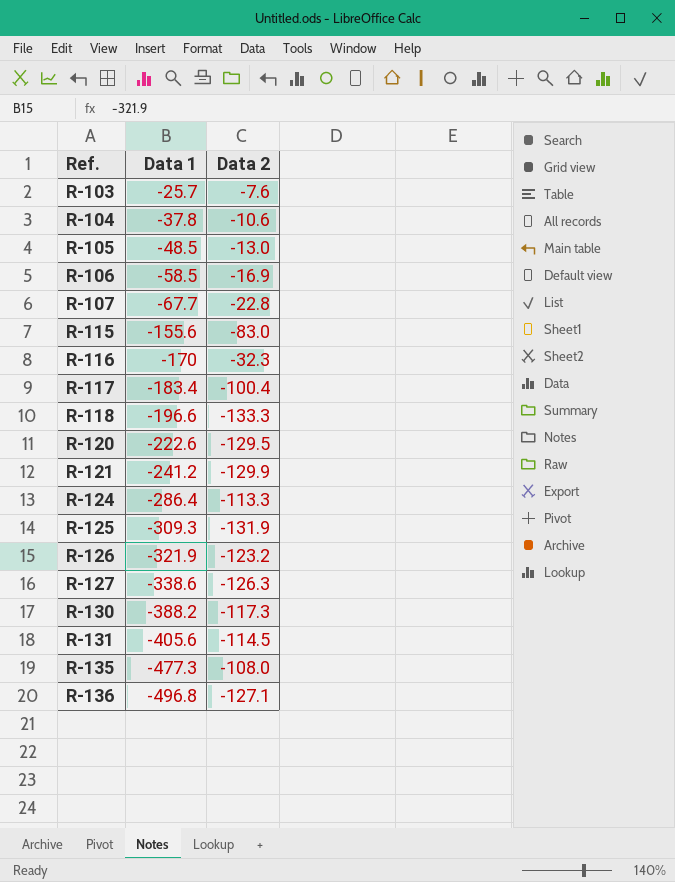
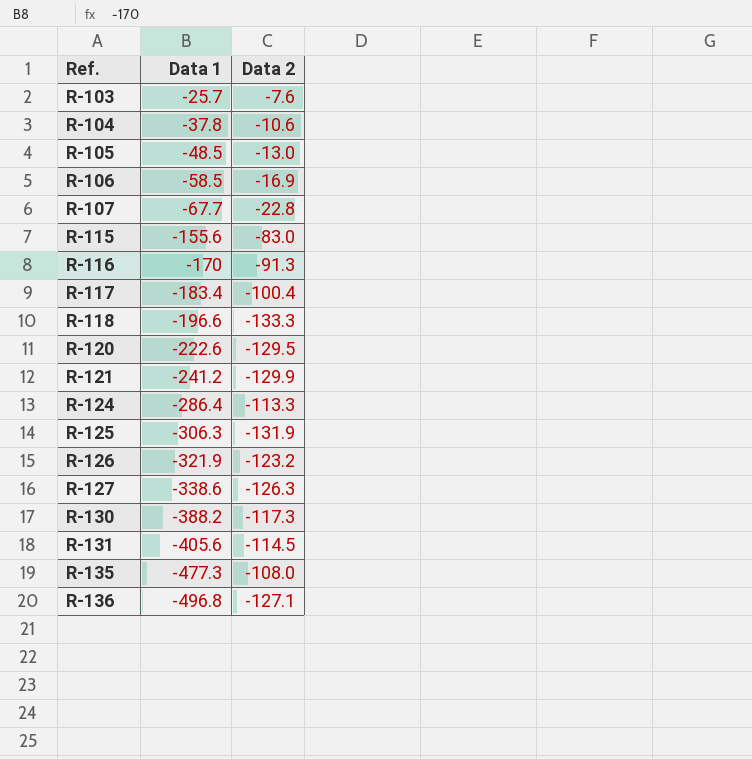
R-116 | Data 2: -32.3 -> -91.3
R-125 | Data 1: -309.3 -> -306.3

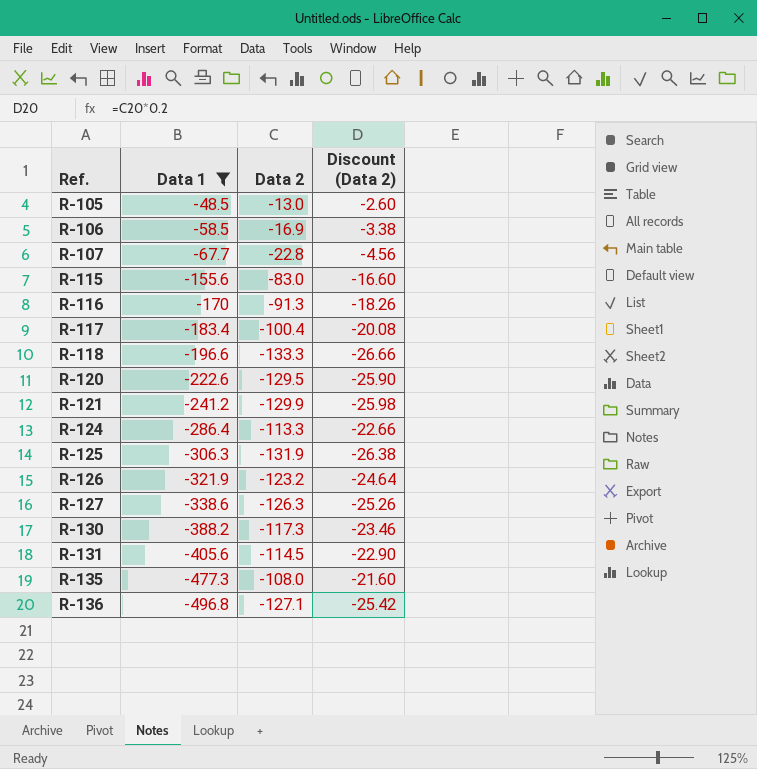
filter: none -> Data 1 <= -48.5
column Discount (Data 2) | formula: none -> [Data 2] * 0.2

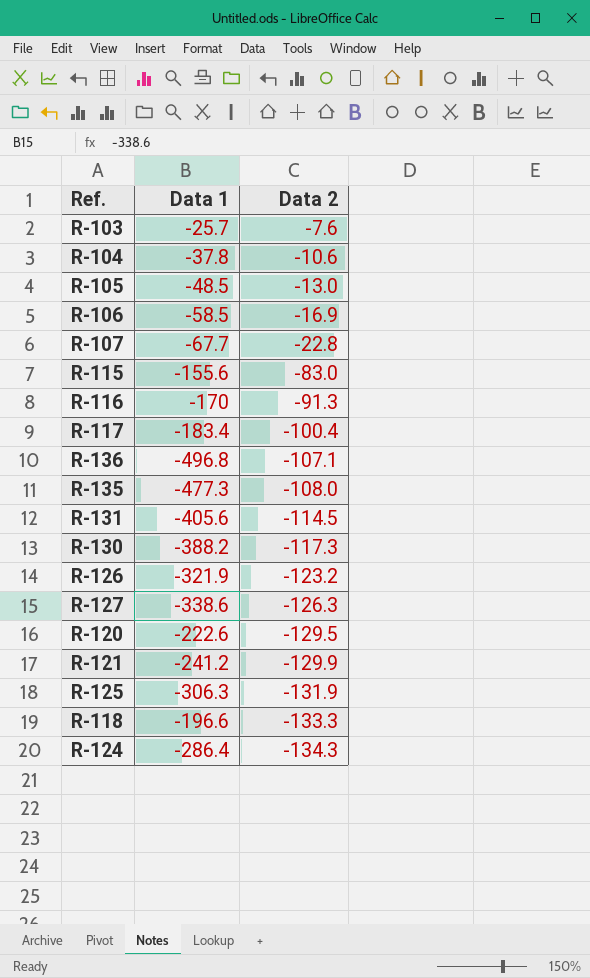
filter: Data 1 <= -48.5 -> none
row order: Ref. ascending -> Data 2 descending
column Discount (Data 2) | formula: [Data 2] * 0.2 -> none
R-136 | Data 2: -127.1 -> -107.1
R-124 | Data 2: -113.3 -> -134.3

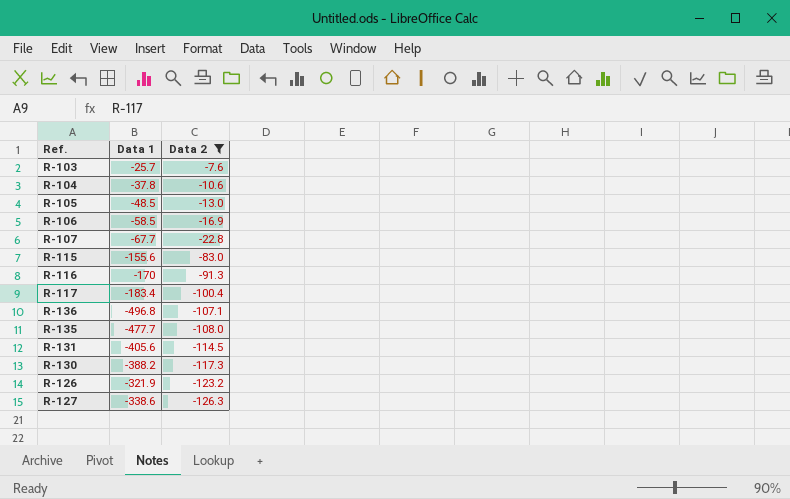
filter: none -> Data 2 >= -126.3
R-135 | Data 1: -477.3 -> -477.7

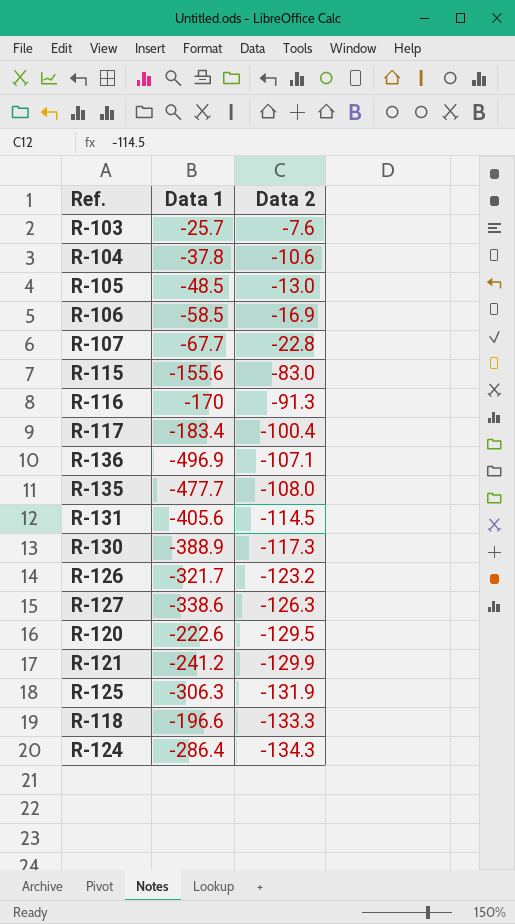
filter: Data 2 >= -126.3 -> none
R-136 | Data 1: -496.8 -> -496.9
R-130 | Data 1: -388.2 -> -388.9
R-126 | Data 1: -321.9 -> -321.7

